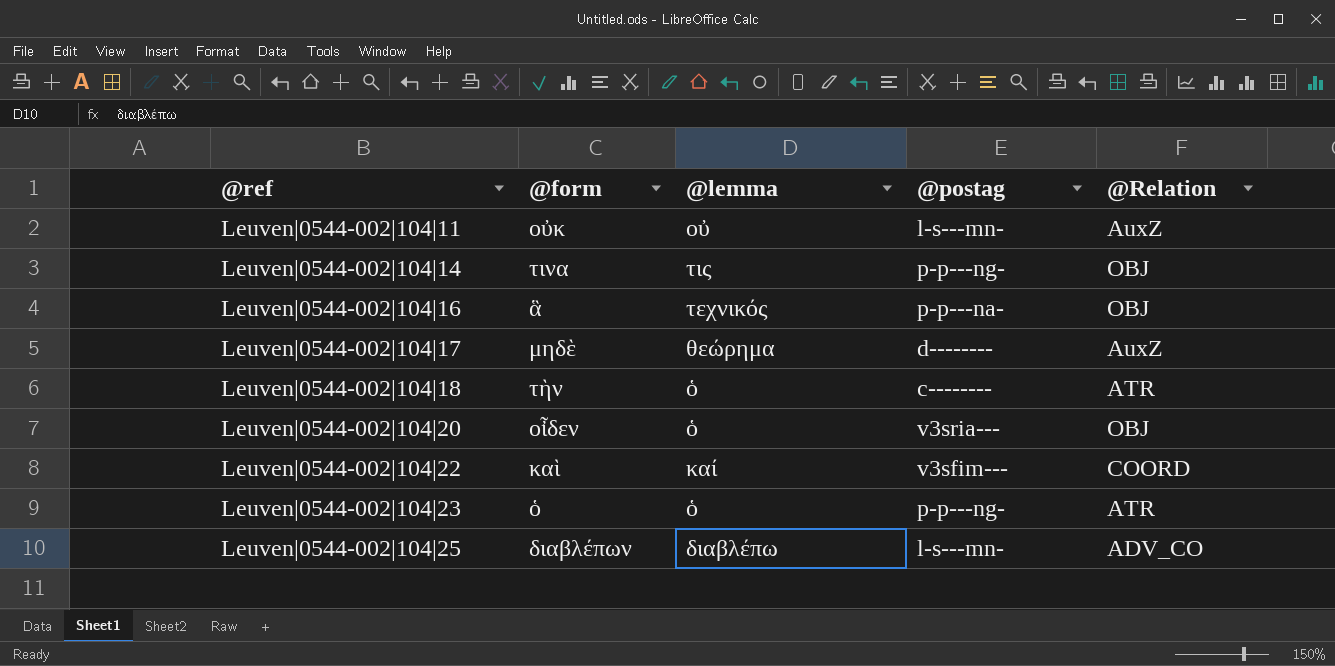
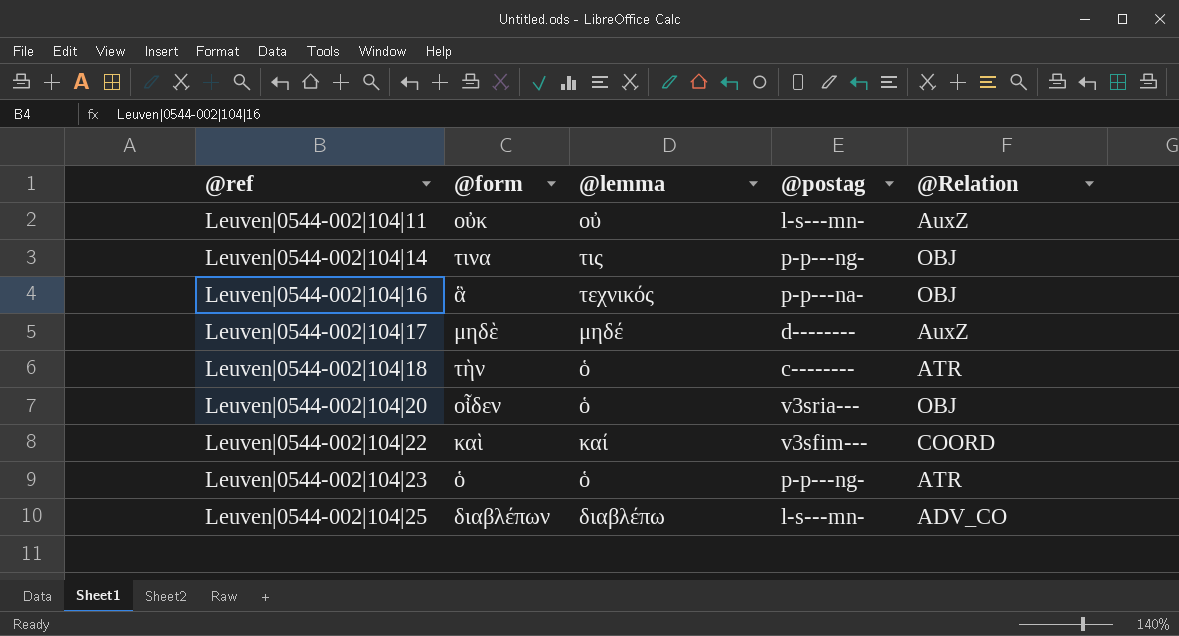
Leuven|0544-002|104|17 | @lemma: θεώρημα -> μηδέ

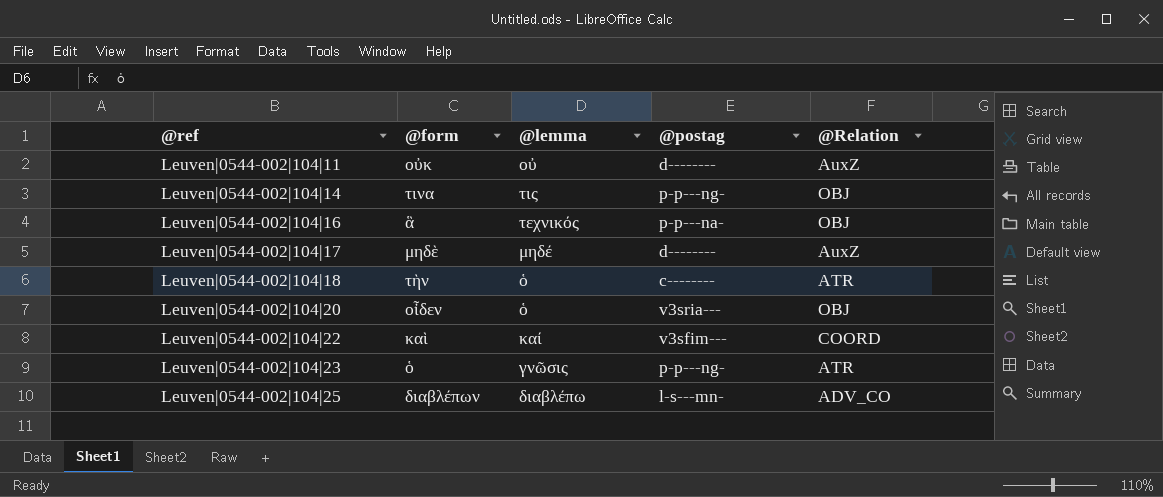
Leuven|0544-002|104|11 | @postag: l-s---mn- -> d--------
Leuven|0544-002|104|23 | @lemma: ὁ -> γνῶσις

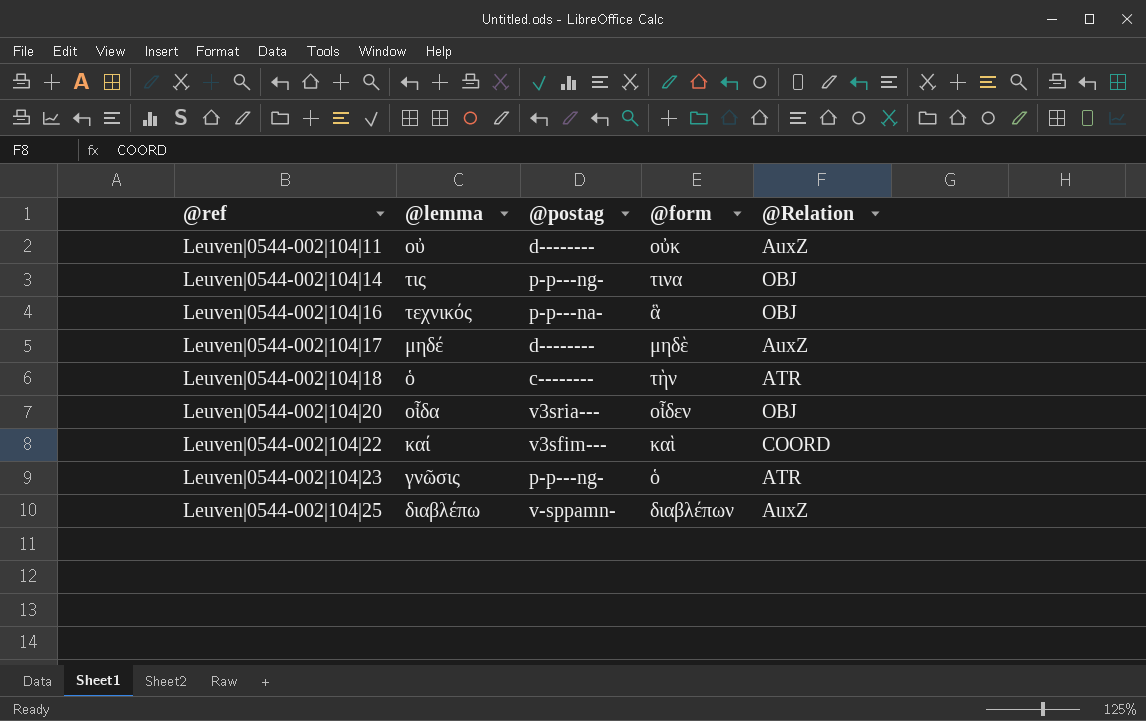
column @form | position: 2 -> 4
Leuven|0544-002|104|20 | @lemma: ὁ -> οἶδα
Leuven|0544-002|104|25 | @postag: l-s---mn- -> v-sppamn-
Leuven|0544-002|104|25 | @Relation: ADV_CO -> AuxZ

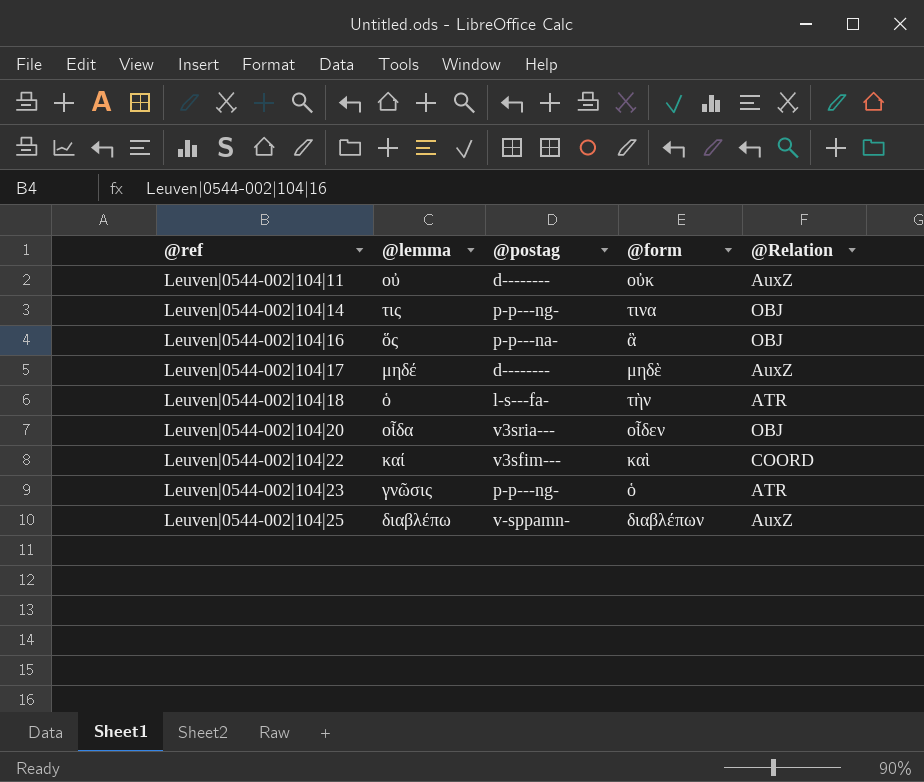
Leuven|0544-002|104|16 | @lemma: τεχνικός -> ὅς
Leuven|0544-002|104|18 | @postag: c-------- -> l-s---fa-

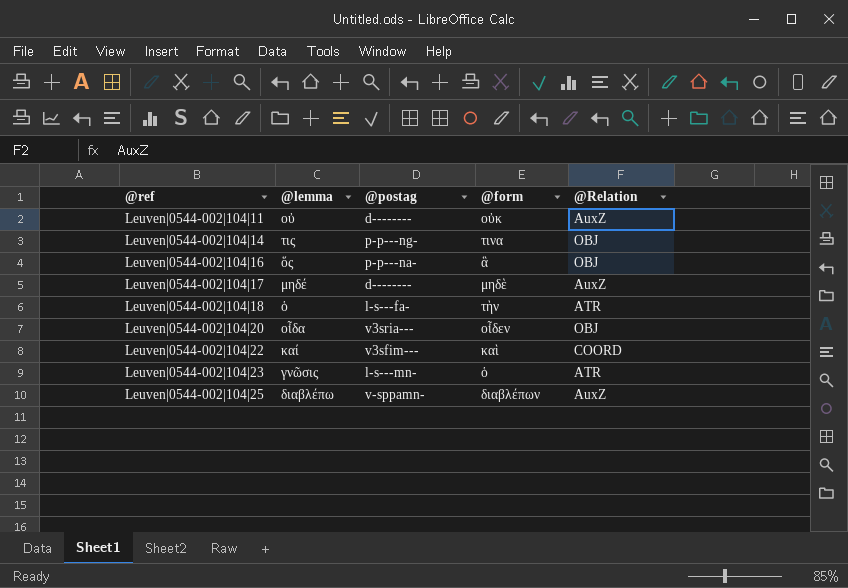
Leuven|0544-002|104|23 | @postag: p-p---ng- -> l-s---mn-

